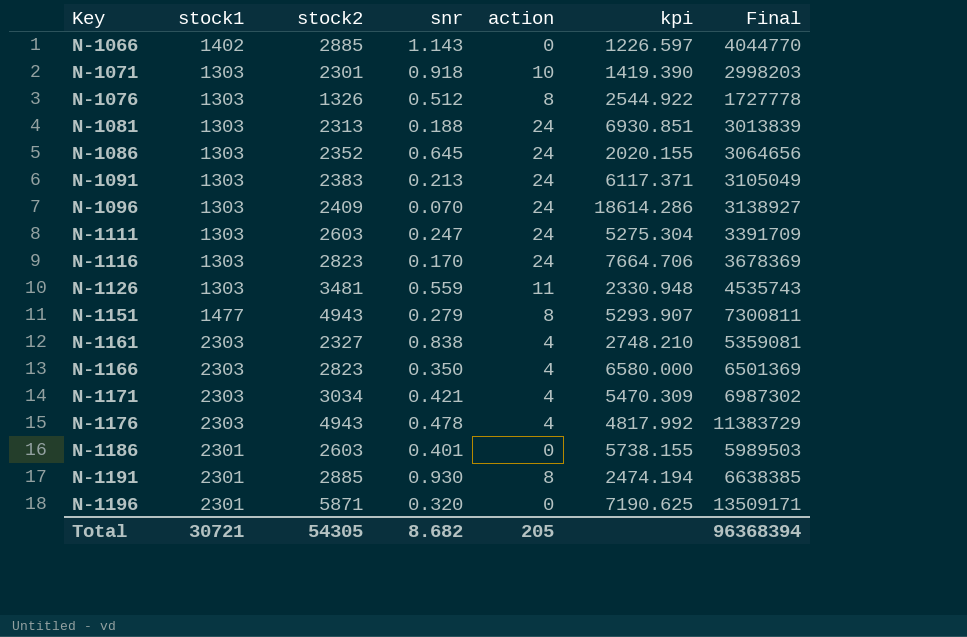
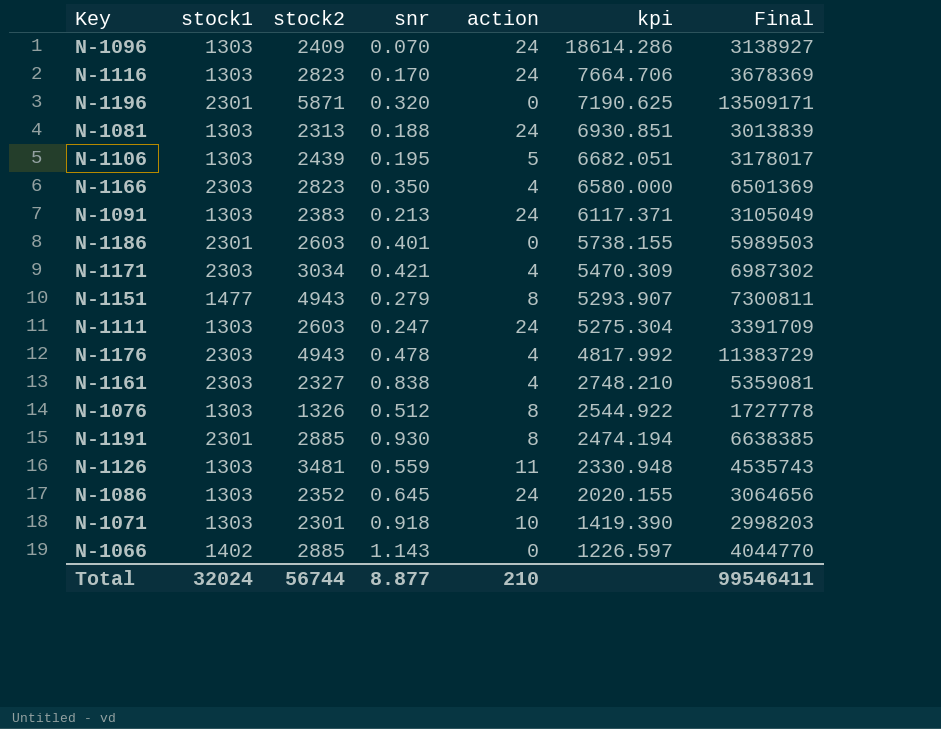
row order: Key ascending -> kpi descending
row N-1106: none -> 1303 | 2439 | 0.195 | 5 | 6682.051 | 3178017
Total | stock1: 30721 -> 32024
Total | stock2: 54305 -> 56744
Total | snr: 8.682 -> 8.877
Total | action: 205 -> 210
Total | Final: 96368394 -> 99546411

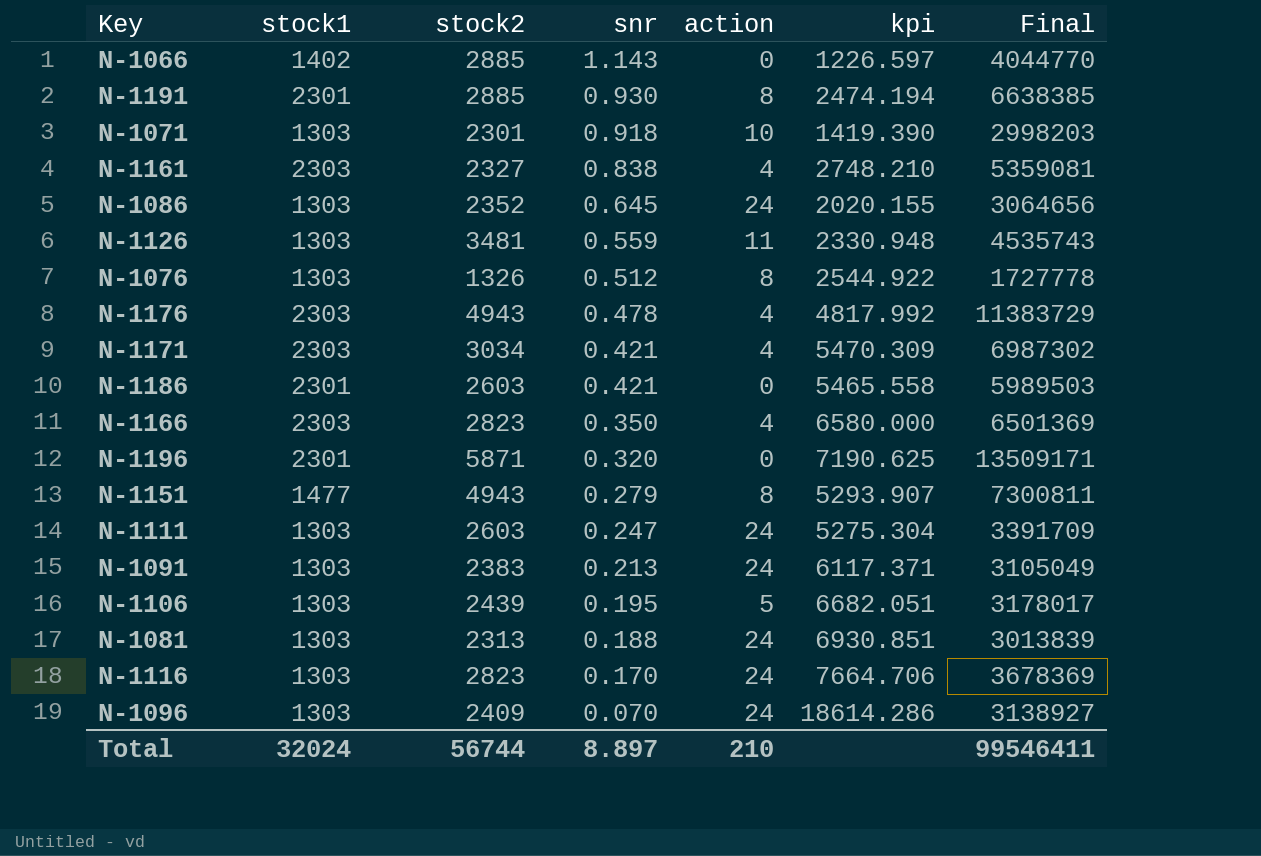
row order: kpi descending -> snr descending
N-1186 | snr: 0.401 -> 0.421
N-1186 | kpi: 5738.155 -> 5465.558
Total | snr: 8.877 -> 8.897

